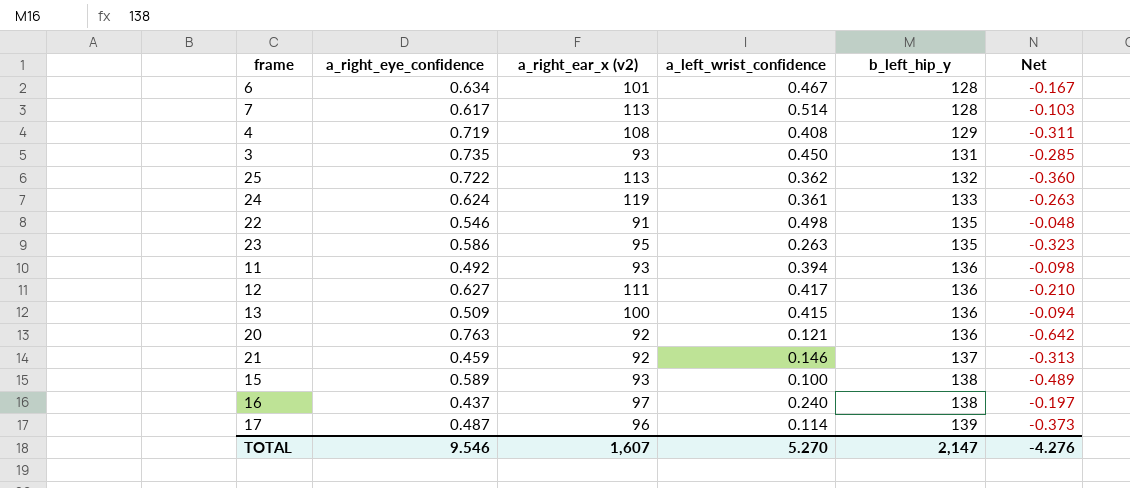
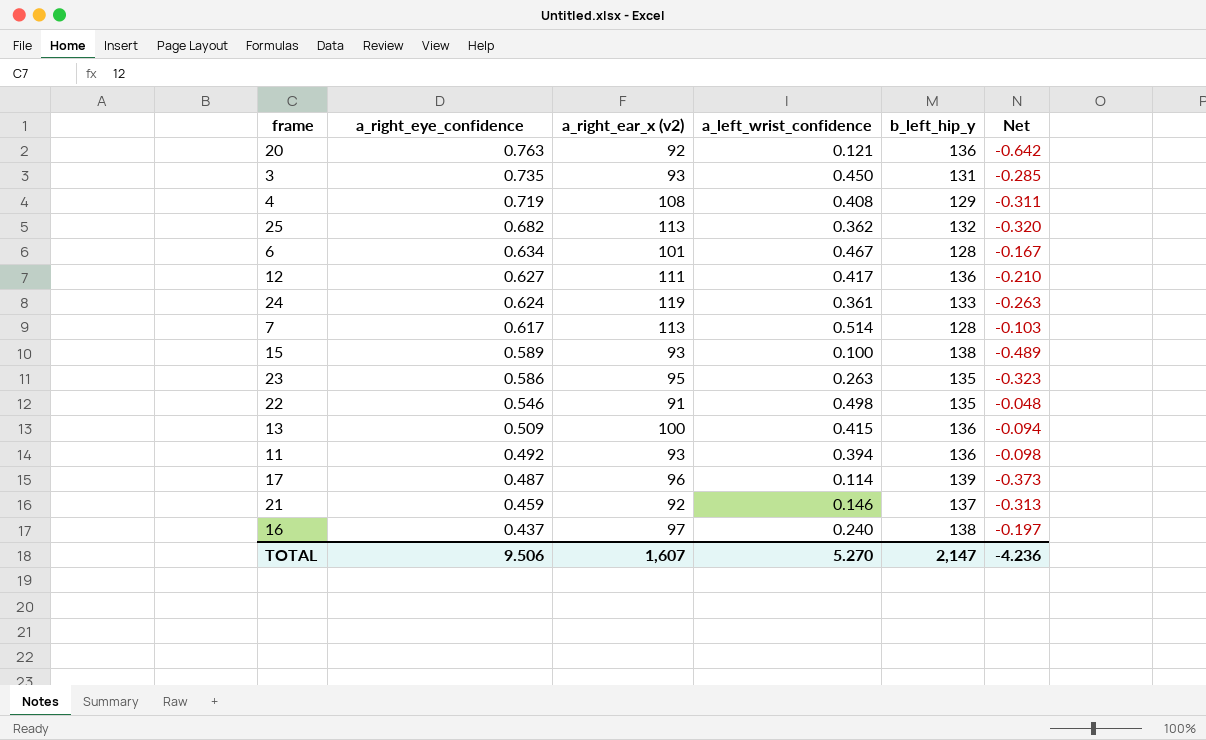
row order: b_left_hip_y ascending -> a_right_eye_confidence descending
25 | a_right_eye_confidence: 0.722 -> 0.682
25 | Net: -0.360 -> -0.320
TOTAL | a_right_eye_confidence: 9.546 -> 9.506
TOTAL | Net: -4.276 -> -4.236

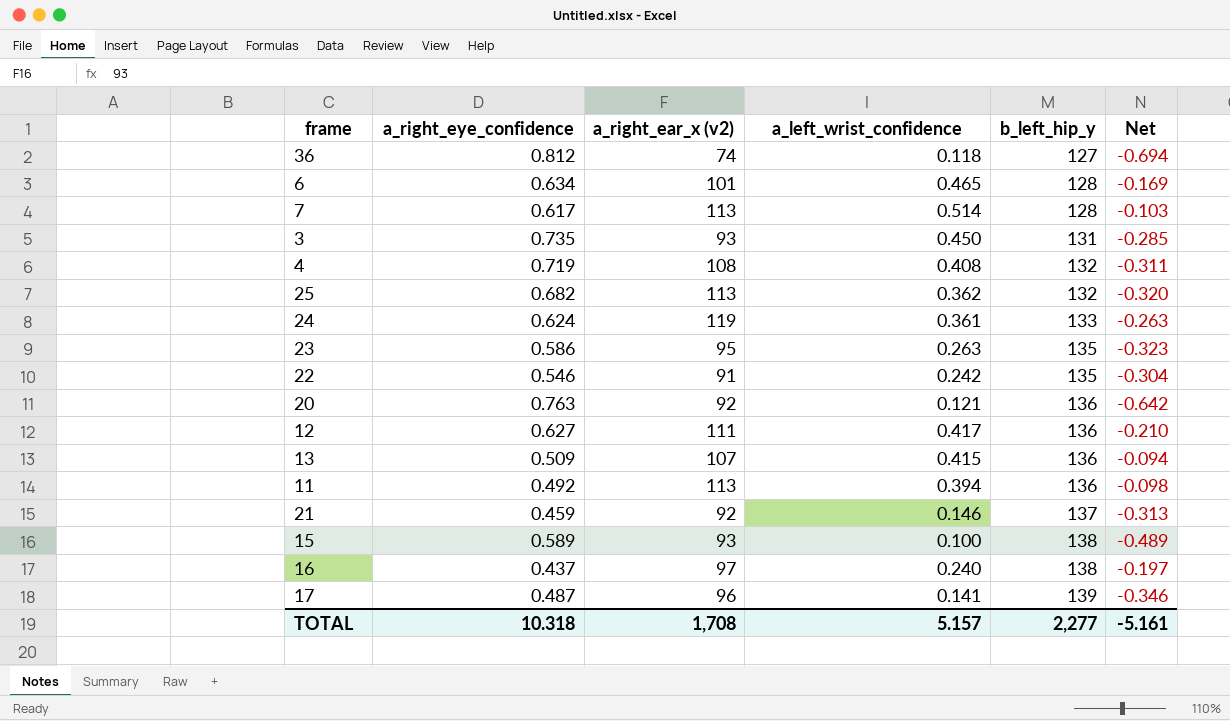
row order: a_right_eye_confidence descending -> b_left_hip_y ascending
row 36: none -> 0.812 | 74 | 0.118 | 127 | -0.694
6 | a_left_wrist_confidence: 0.467 -> 0.465
6 | Net: -0.167 -> -0.169
4 | b_left_hip_y: 129 -> 132
22 | a_left_wrist_confidence: 0.498 -> 0.242
22 | Net: -0.048 -> -0.304
13 | a_right_ear_x (v2): 100 -> 107
11 | a_right_ear_x (v2): 93 -> 113
17 | a_left_wrist_confidence: 0.114 -> 0.141
17 | Net: -0.373 -> -0.346
TOTAL | a_right_eye_confidence: 9.506 -> 10.318
TOTAL | a_right_ear_x (v2): 1,607 -> 1,708
TOTAL | a_left_wrist_confidence: 5.270 -> 5.157
TOTAL | b_left_hip_y: 2,147 -> 2,277
TOTAL | Net: -4.236 -> -5.161

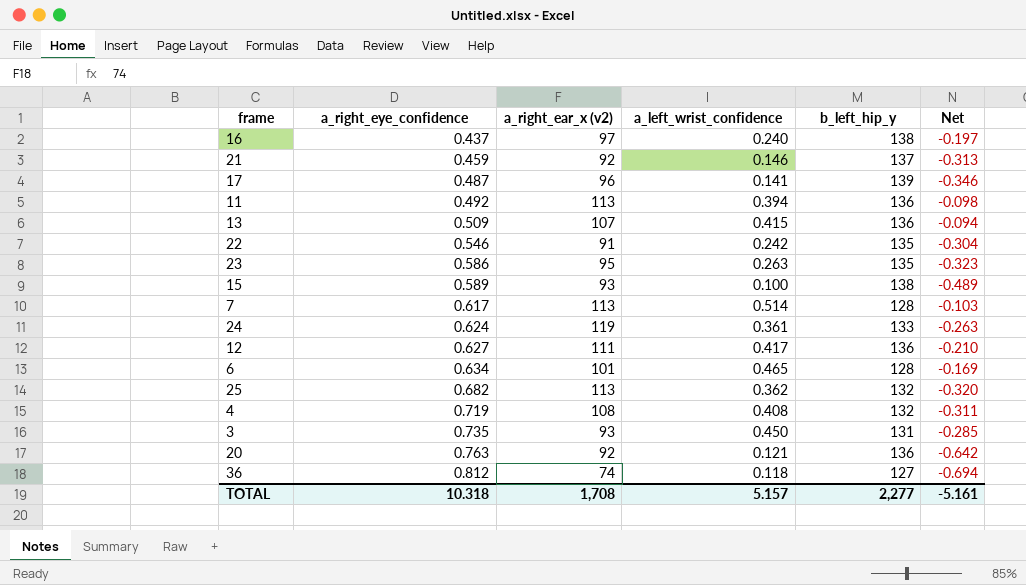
row order: b_left_hip_y ascending -> a_right_eye_confidence ascending

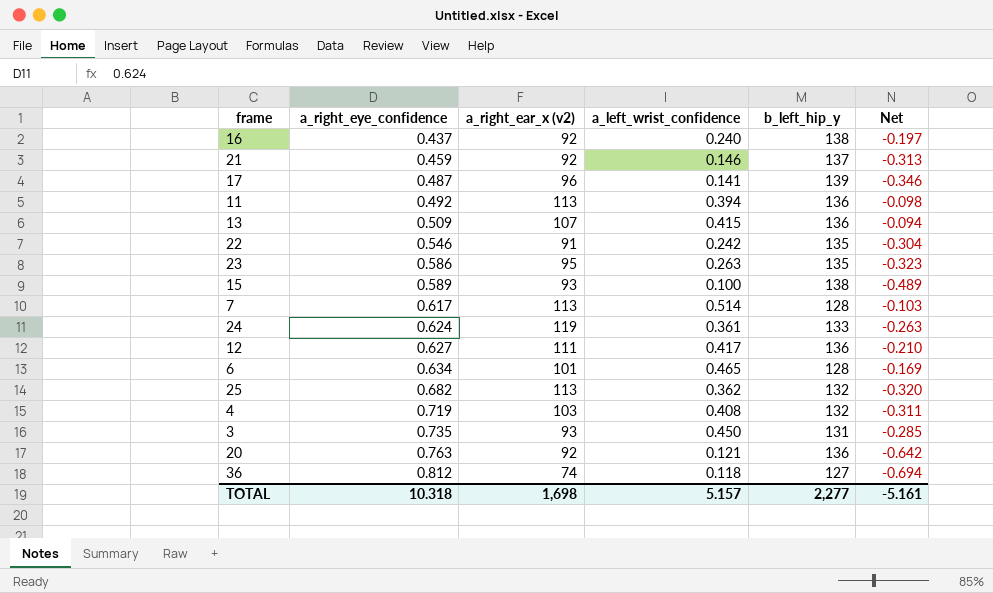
16 | a_right_ear_x (v2): 97 -> 92
4 | a_right_ear_x (v2): 108 -> 103
TOTAL | a_right_ear_x (v2): 1,708 -> 1,698

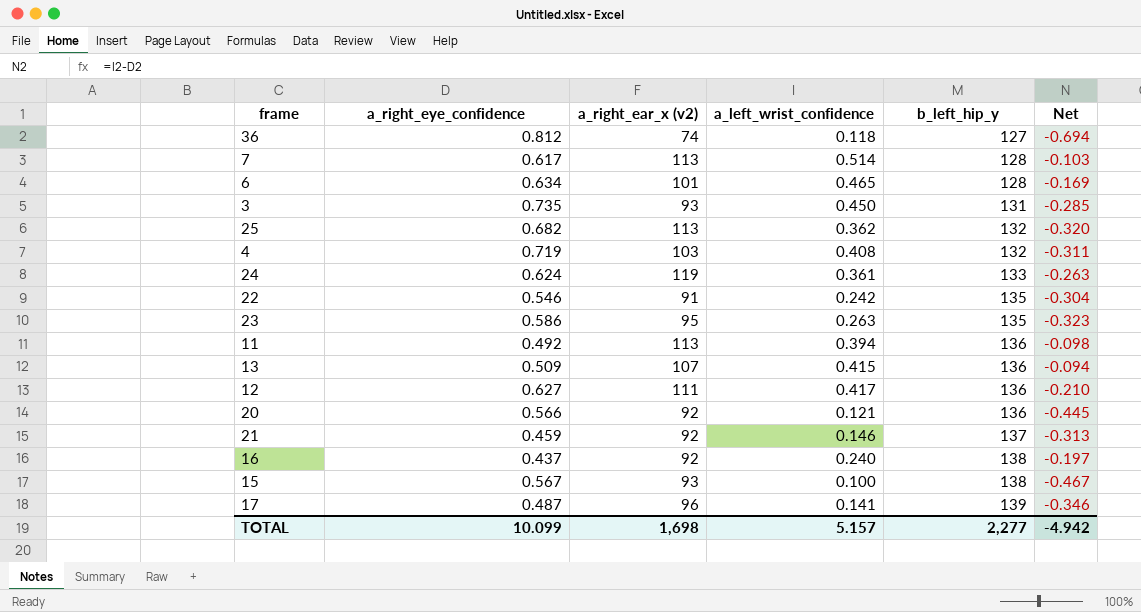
row order: a_right_eye_confidence ascending -> b_left_hip_y ascending
20 | a_right_eye_confidence: 0.763 -> 0.566
20 | Net: -0.642 -> -0.445
15 | a_right_eye_confidence: 0.589 -> 0.567
15 | Net: -0.489 -> -0.467
TOTAL | a_right_eye_confidence: 10.318 -> 10.099
TOTAL | Net: -5.161 -> -4.942

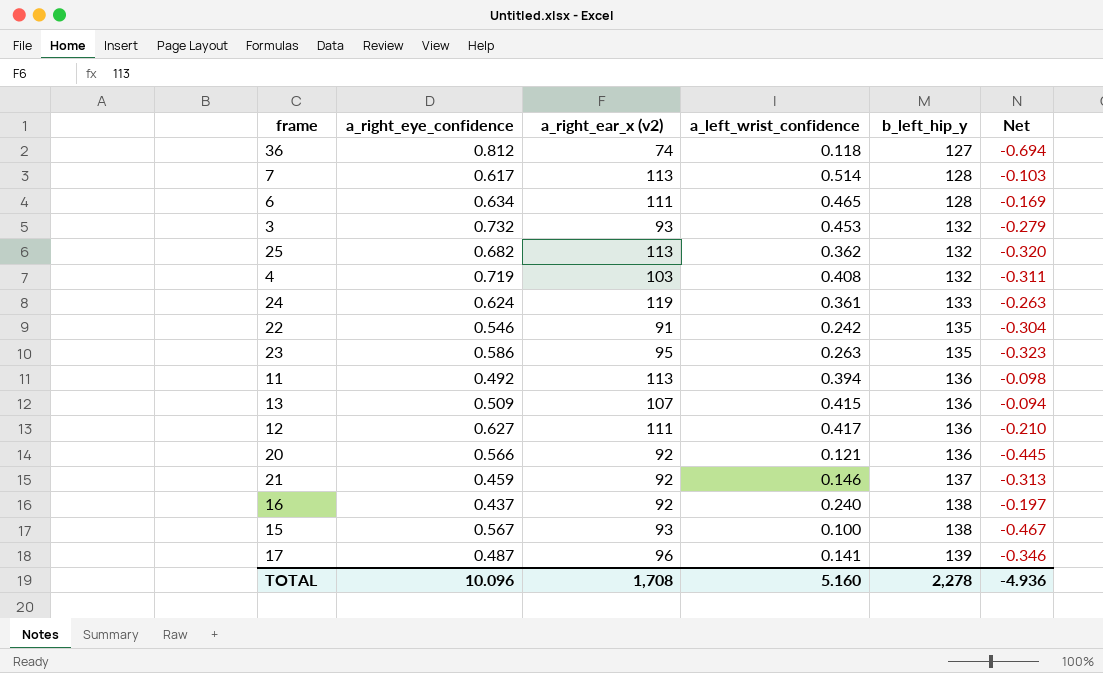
6 | a_right_ear_x (v2): 101 -> 111
3 | a_right_eye_confidence: 0.735 -> 0.732
3 | a_left_wrist_confidence: 0.450 -> 0.453
3 | b_left_hip_y: 131 -> 132
3 | Net: -0.285 -> -0.279
TOTAL | a_right_eye_confidence: 10.099 -> 10.096
TOTAL | a_right_ear_x (v2): 1,698 -> 1,708
TOTAL | a_left_wrist_confidence: 5.157 -> 5.160
TOTAL | b_left_hip_y: 2,277 -> 2,278
TOTAL | Net: -4.942 -> -4.936

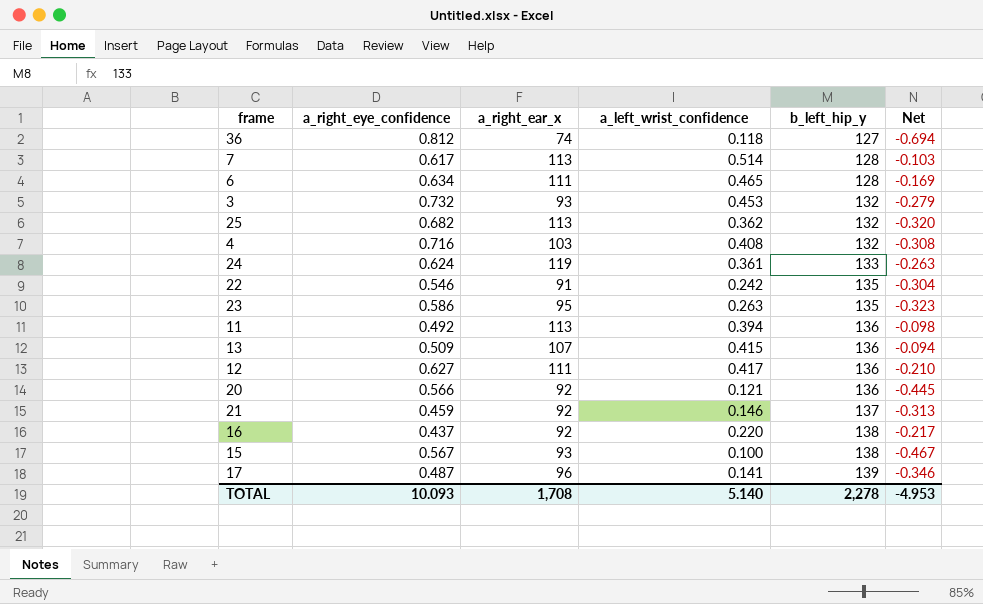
column name: a_right_ear_x (v2) -> a_right_ear_x
4 | a_right_eye_confidence: 0.719 -> 0.716
4 | Net: -0.311 -> -0.308
16 | a_left_wrist_confidence: 0.240 -> 0.220
16 | Net: -0.197 -> -0.217
TOTAL | a_right_eye_confidence: 10.096 -> 10.093
TOTAL | a_left_wrist_confidence: 5.160 -> 5.140
TOTAL | Net: -4.936 -> -4.953

